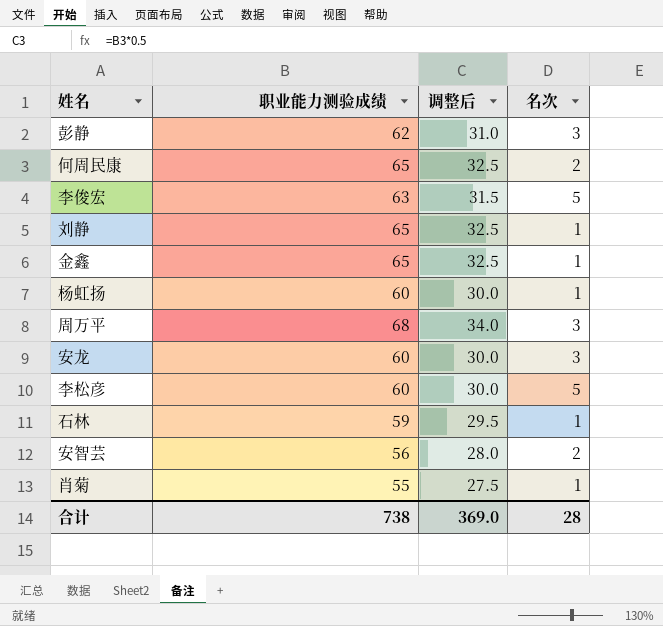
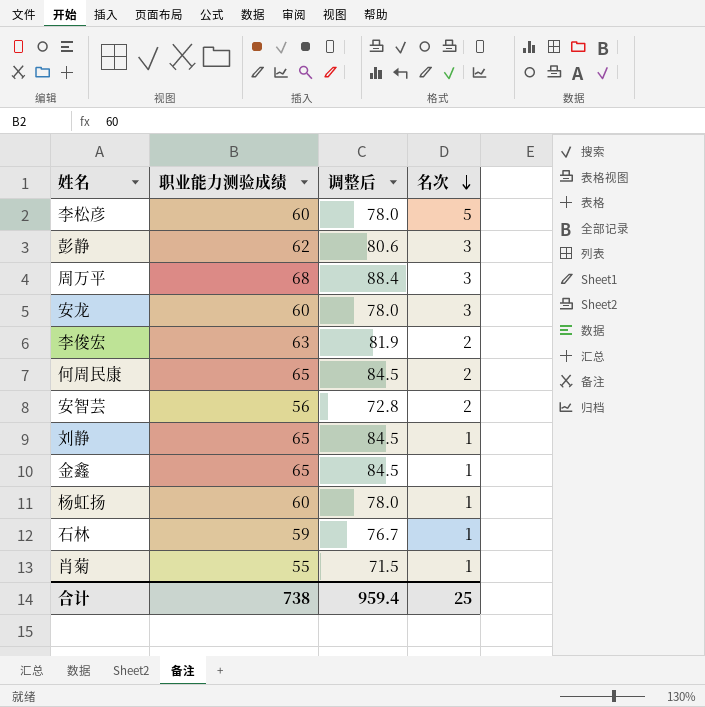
row order: none -> 名次 descending
column 调整后 | formula: [职业能力测验成绩] * 0.5 -> [职业能力测验成绩] * 1.3
李俊宏 | 名次: 5 -> 2
合计 | 调整后: 369.0 -> 959.4
合计 | 名次: 28 -> 25

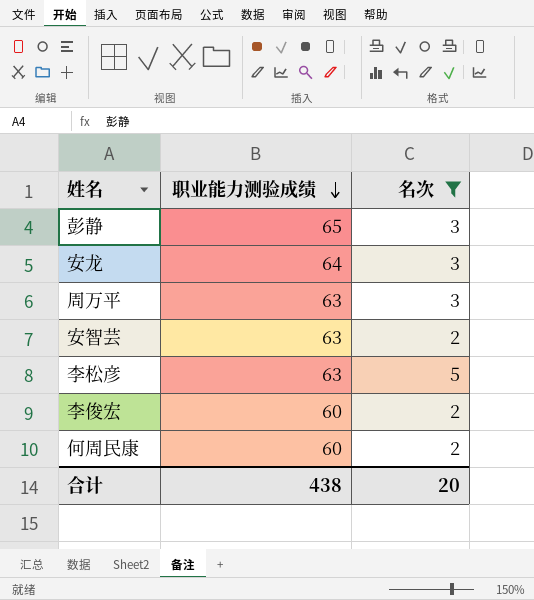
filter: none -> 名次 != 1
row order: 名次 descending -> 职业能力测验成绩 descending
column 调整后 | formula: [职业能力测验成绩] * 1.3 -> none
彭静 | 职业能力测验成绩: 62 -> 65
安龙 | 职业能力测验成绩: 60 -> 64
周万平 | 职业能力测验成绩: 68 -> 63
安智芸 | 职业能力测验成绩: 56 -> 63
李松彦 | 职业能力测验成绩: 60 -> 63
李俊宏 | 职业能力测验成绩: 63 -> 60
何周民康 | 职业能力测验成绩: 65 -> 60
合计 | 职业能力测验成绩: 738 -> 438
合计 | 名次: 25 -> 20

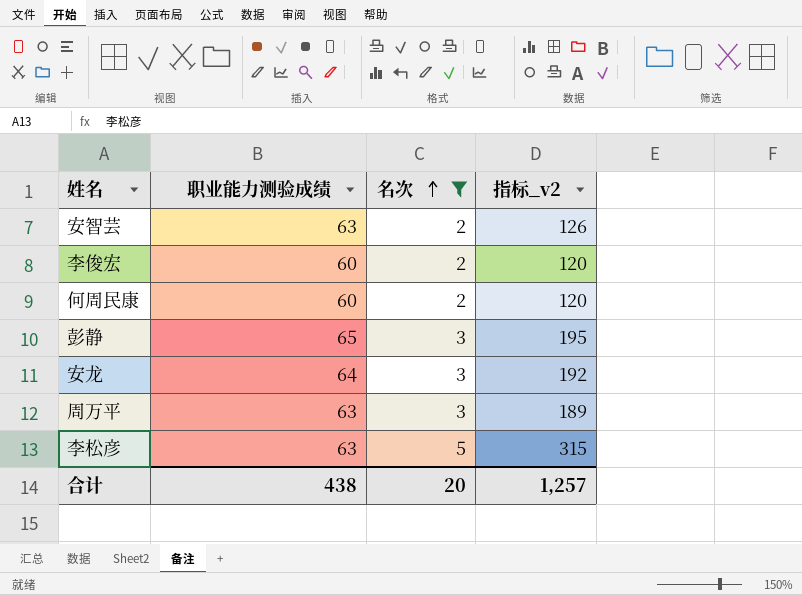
row order: 职业能力测验成绩 descending -> 名次 ascending
column 指标_v2 | formula: none -> [职业能力测验成绩] * [名次]

